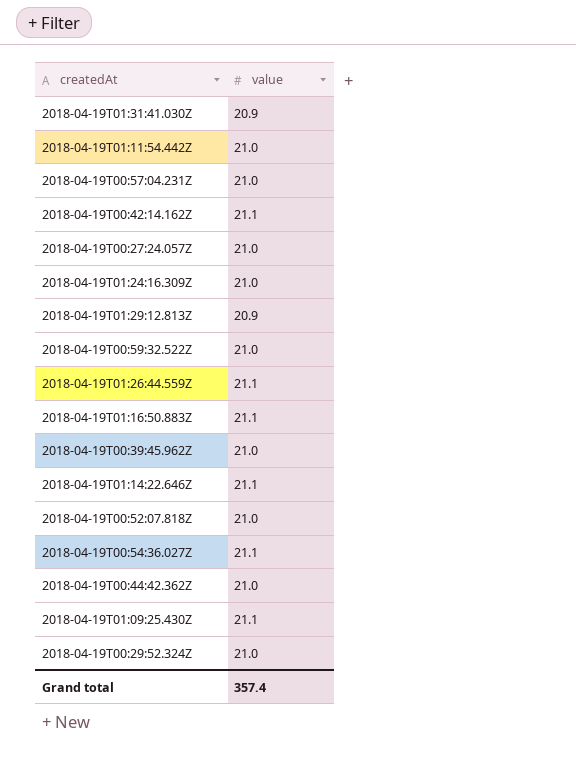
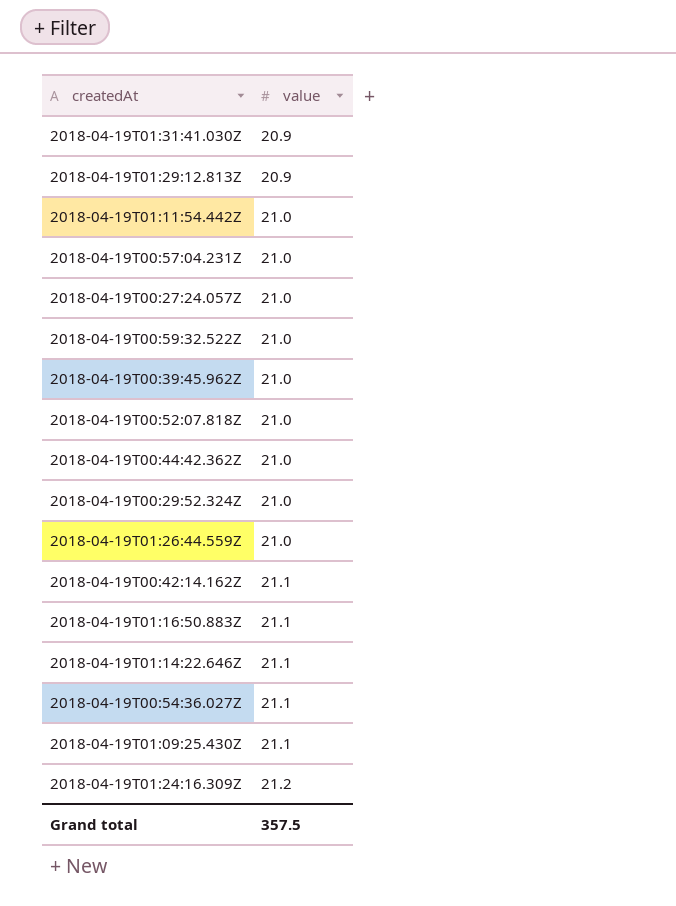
row order: none -> value ascending
2018-04-19T01:26:44.559Z | value: 21.1 -> 21.0
2018-04-19T01:24:16.309Z | value: 21.0 -> 21.2
Grand total | value: 357.4 -> 357.5

